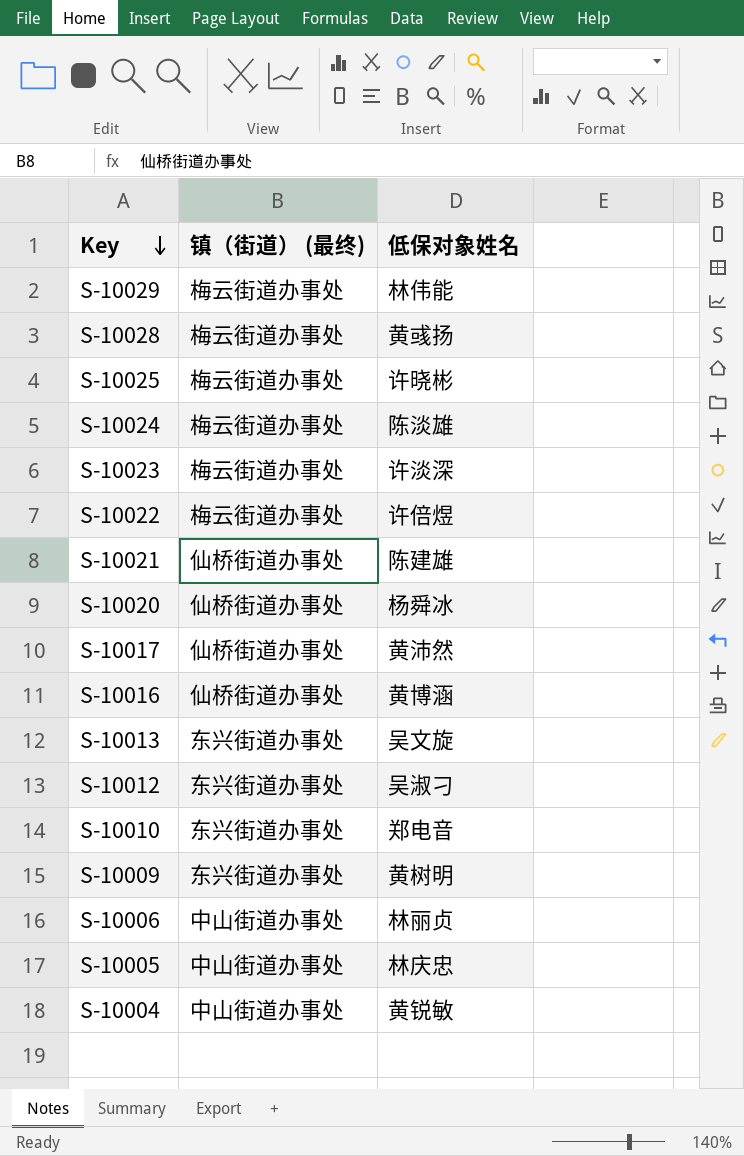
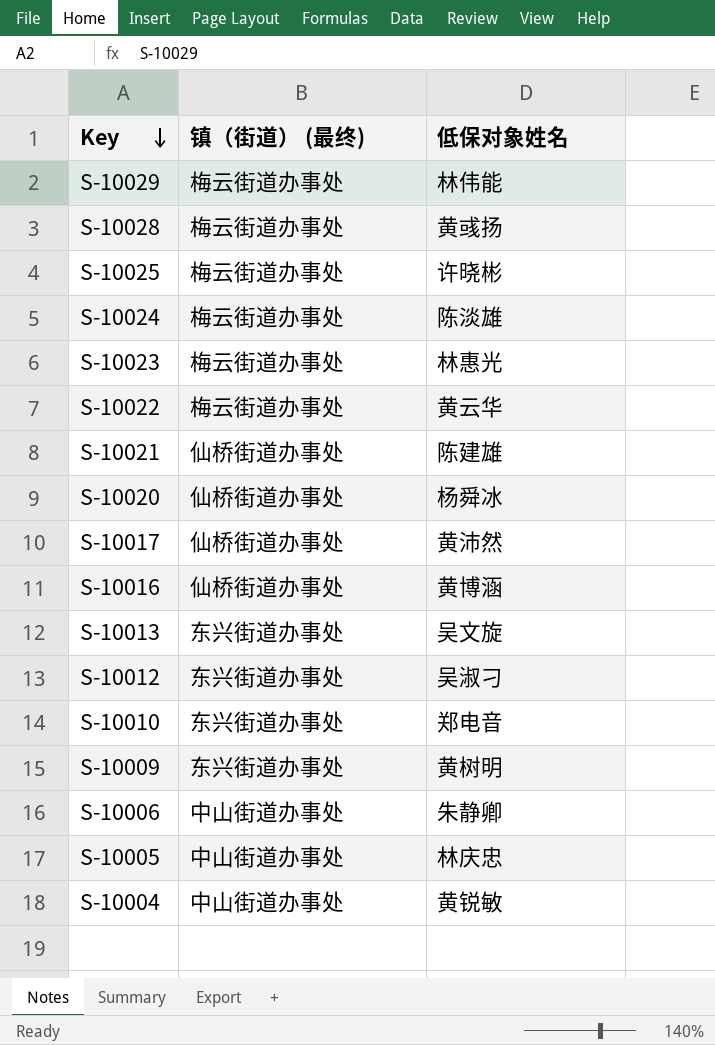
S-10023 | 低保对象姓名: 许淡深 -> 林惠光
S-10022 | 低保对象姓名: 许倍煜 -> 黄云华
S-10006 | 低保对象姓名: 林丽贞 -> 朱静卿

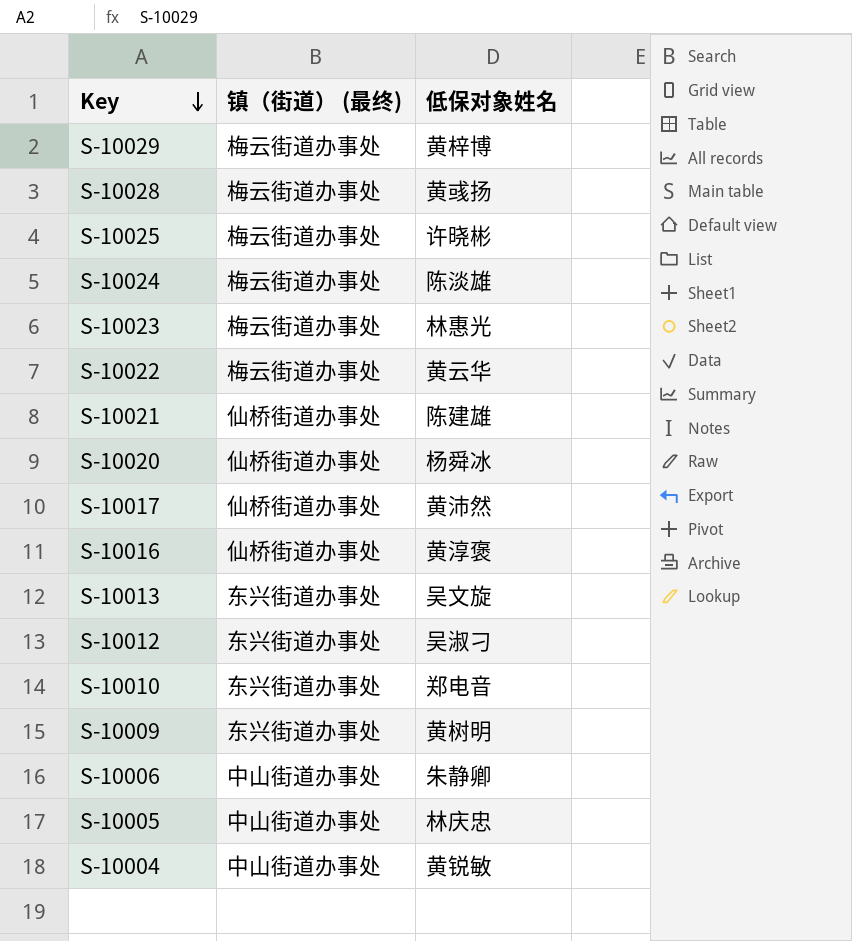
S-10029 | 低保对象姓名: 林伟能 -> 黄梓博
S-10016 | 低保对象姓名: 黄博涵 -> 黄淳褒

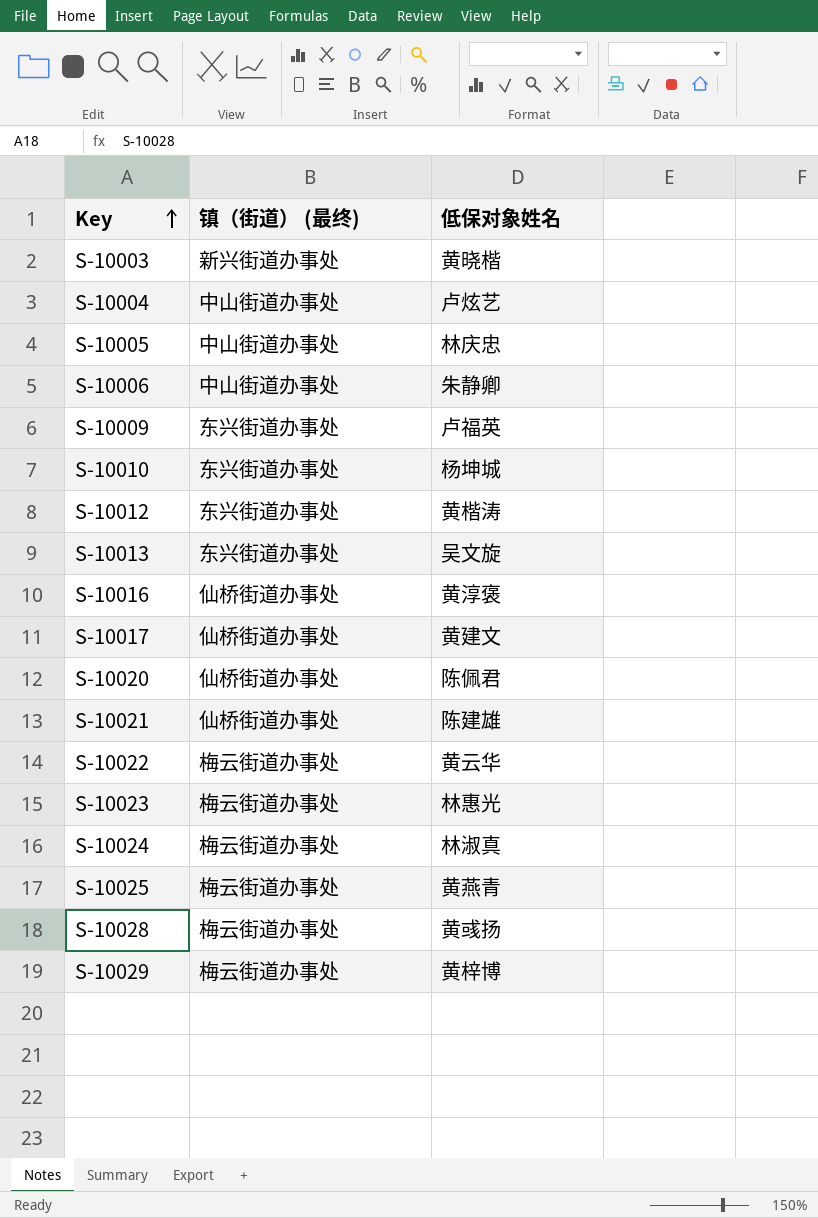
row order: Key descending -> Key ascending
row S-10003: none -> 新兴街道办事处 | 黄晓楷
S-10004 | 低保对象姓名: 黄锐敏 -> 卢炫艺
S-10009 | 低保对象姓名: 黄树明 -> 卢福英
S-10010 | 低保对象姓名: 郑电音 -> 杨坤城
S-10012 | 低保对象姓名: 吴淑刁 -> 黄楷涛
S-10017 | 低保对象姓名: 黄沛然 -> 黄建文
S-10020 | 低保对象姓名: 杨舜冰 -> 陈佩君
S-10024 | 低保对象姓名: 陈淡雄 -> 林淑真
S-10025 | 低保对象姓名: 许晓彬 -> 黄燕青

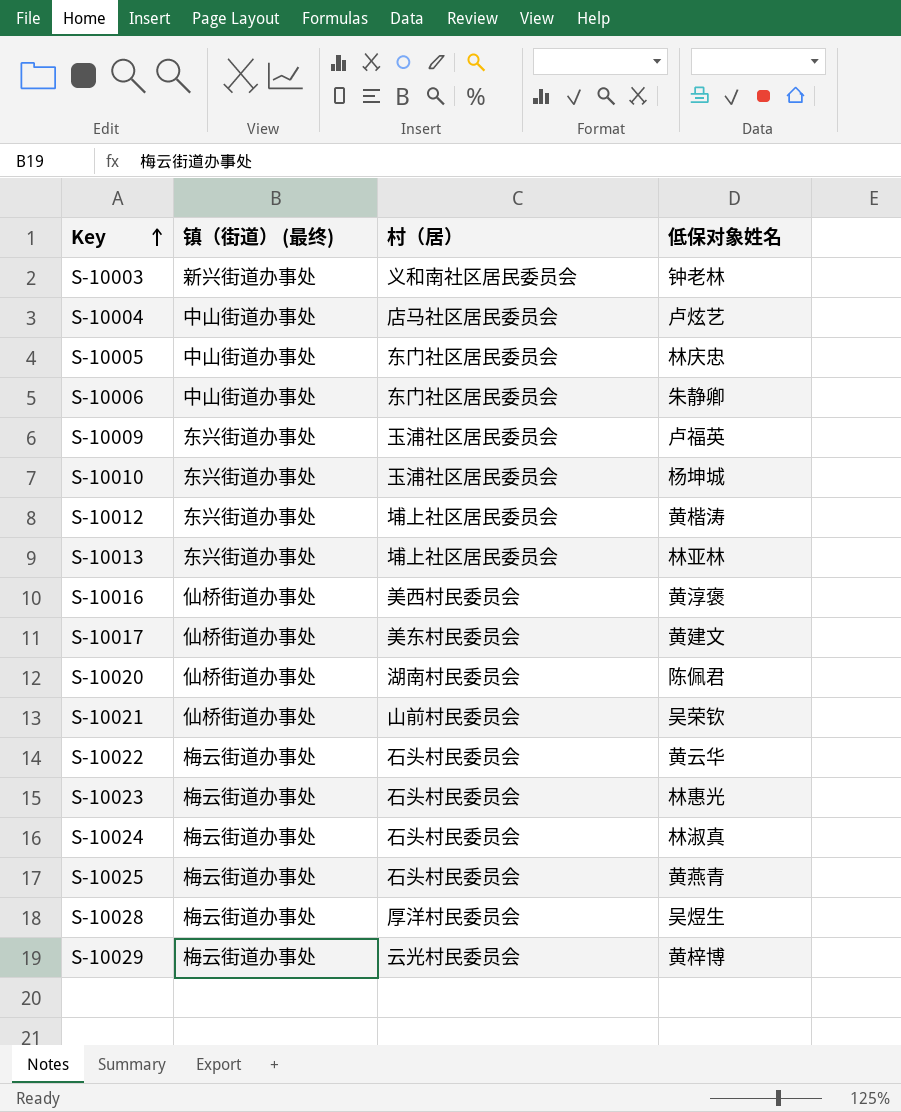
column 村（居） | position: none -> 3
S-10003 | 低保对象姓名: 黄晓楷 -> 钟老林
S-10013 | 低保对象姓名: 吴文旋 -> 林亚林
S-10021 | 低保对象姓名: 陈建雄 -> 吴荣钦
S-10028 | 低保对象姓名: 黄彧扬 -> 吴煜生

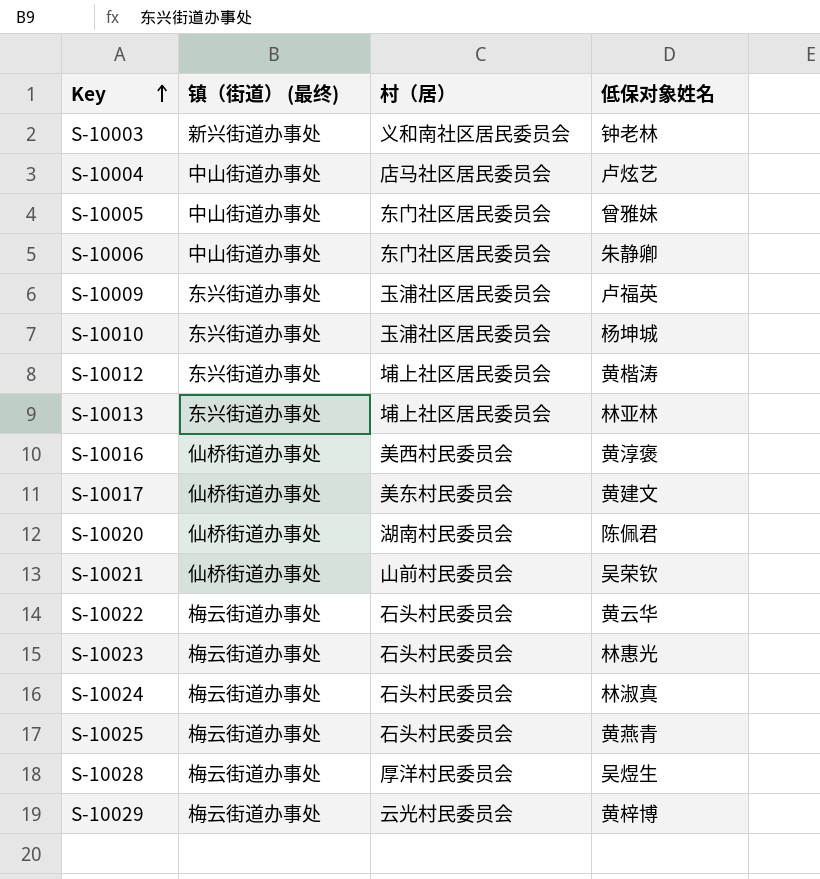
S-10005 | 低保对象姓名: 林庆忠 -> 曾雅妹

